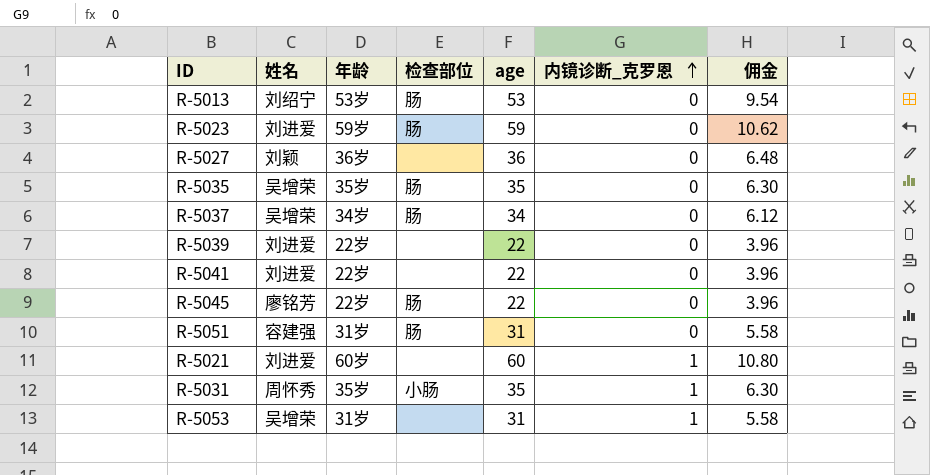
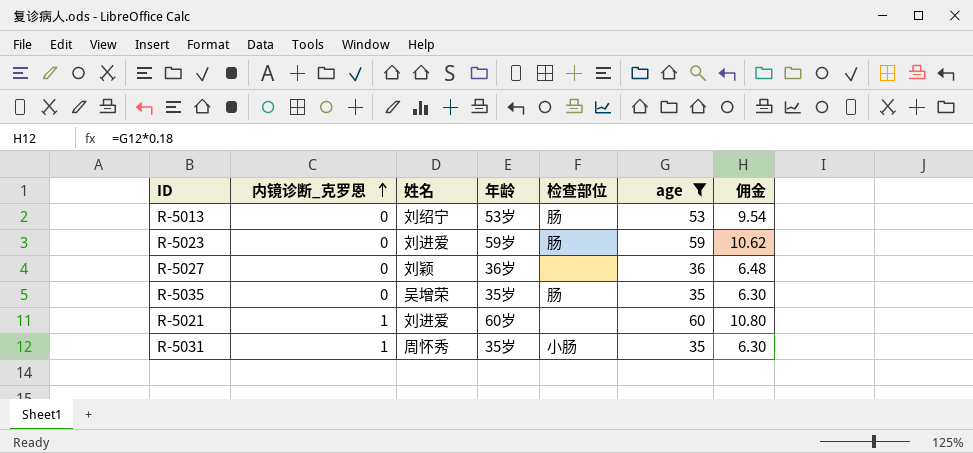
filter: none -> age >= 35
column 内镜诊断_克罗恩 | position: 6 -> 2

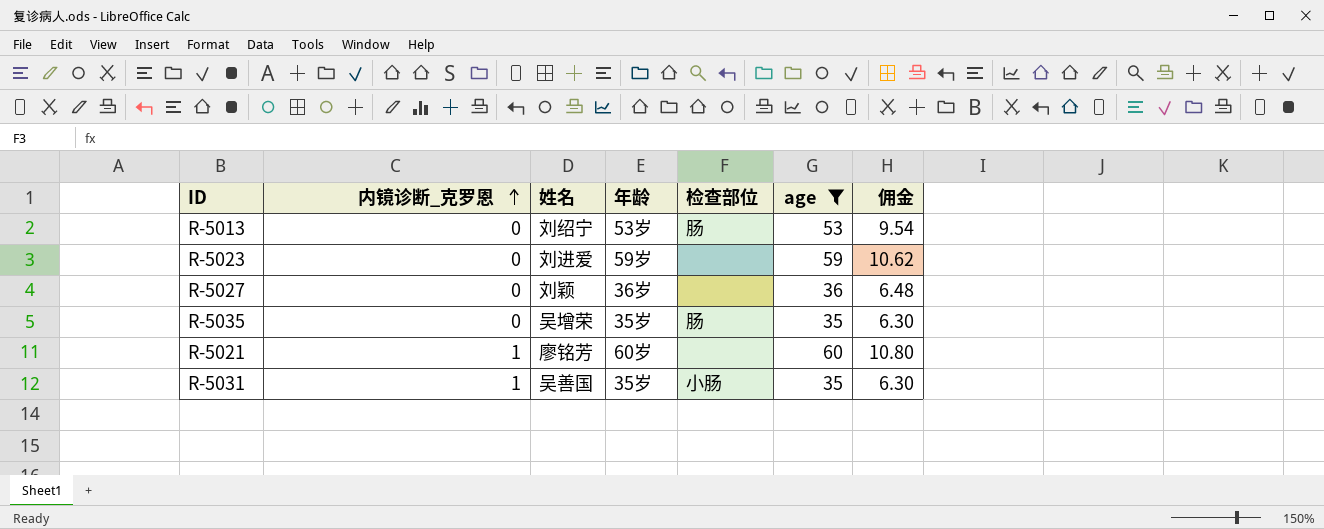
R-5023 | 检查部位: 肠 -> none
R-5021 | 姓名: 刘进爱 -> 廖铭芳
R-5031 | 姓名: 周怀秀 -> 吴善国

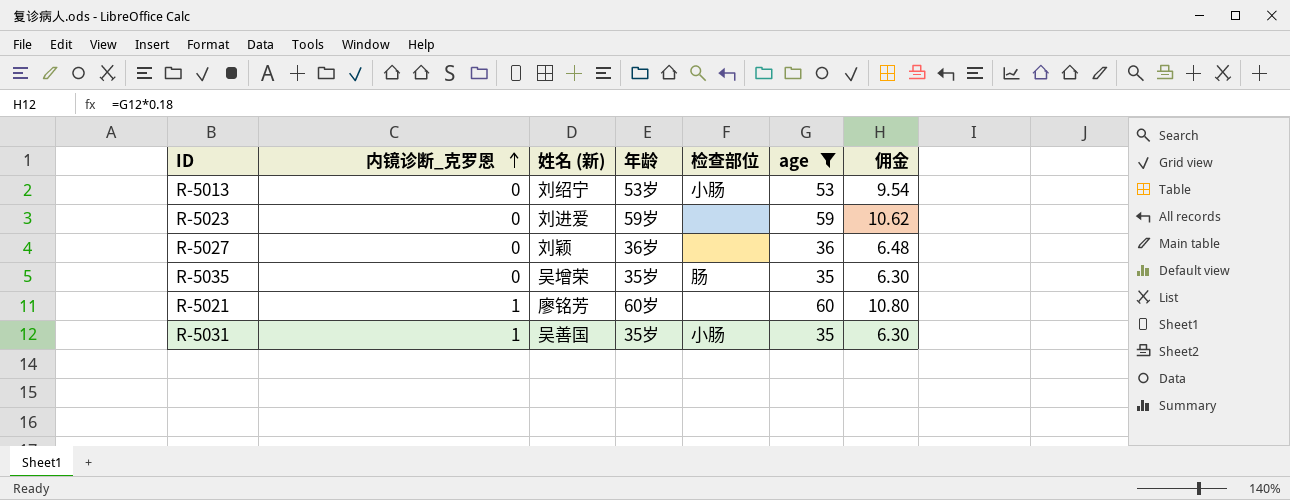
column name: 姓名 -> 姓名 (新)
R-5013 | 检查部位: 肠 -> 小肠

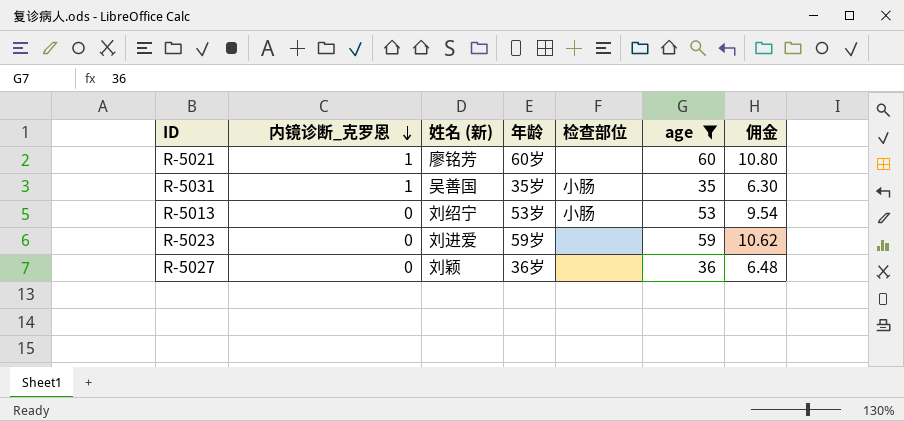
row order: 内镜诊断_克罗恩 ascending -> 内镜诊断_克罗恩 descending
row R-5035: 0 | 吴增荣 | 35岁 | 肠 | 35 | 6.30 -> none

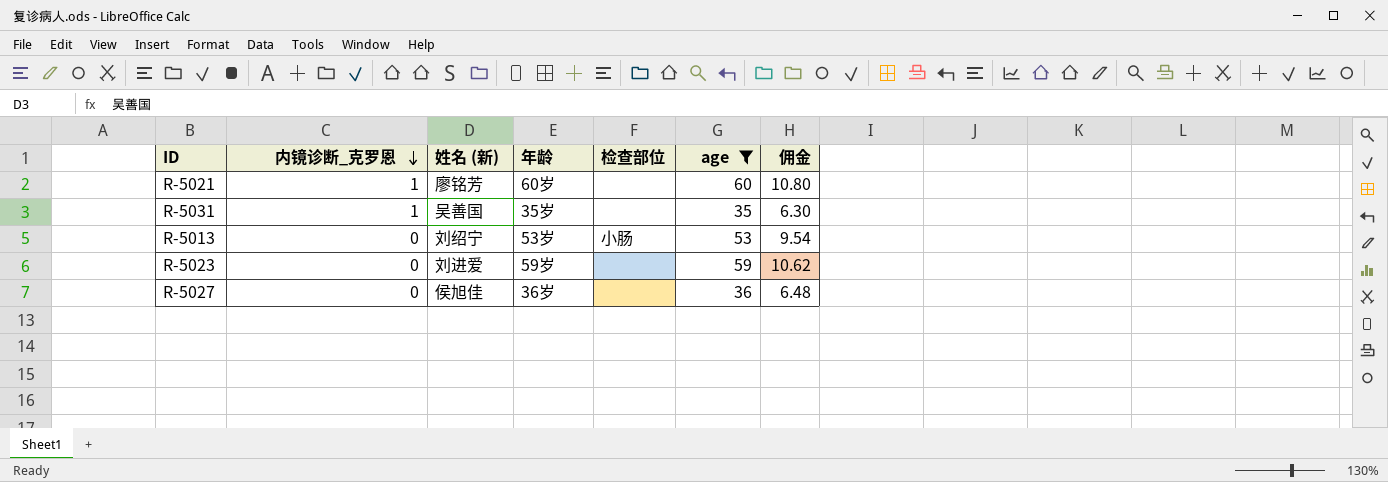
R-5031 | 检查部位: 小肠 -> none
R-5027 | 姓名 (新): 刘颖 -> 侯旭佳

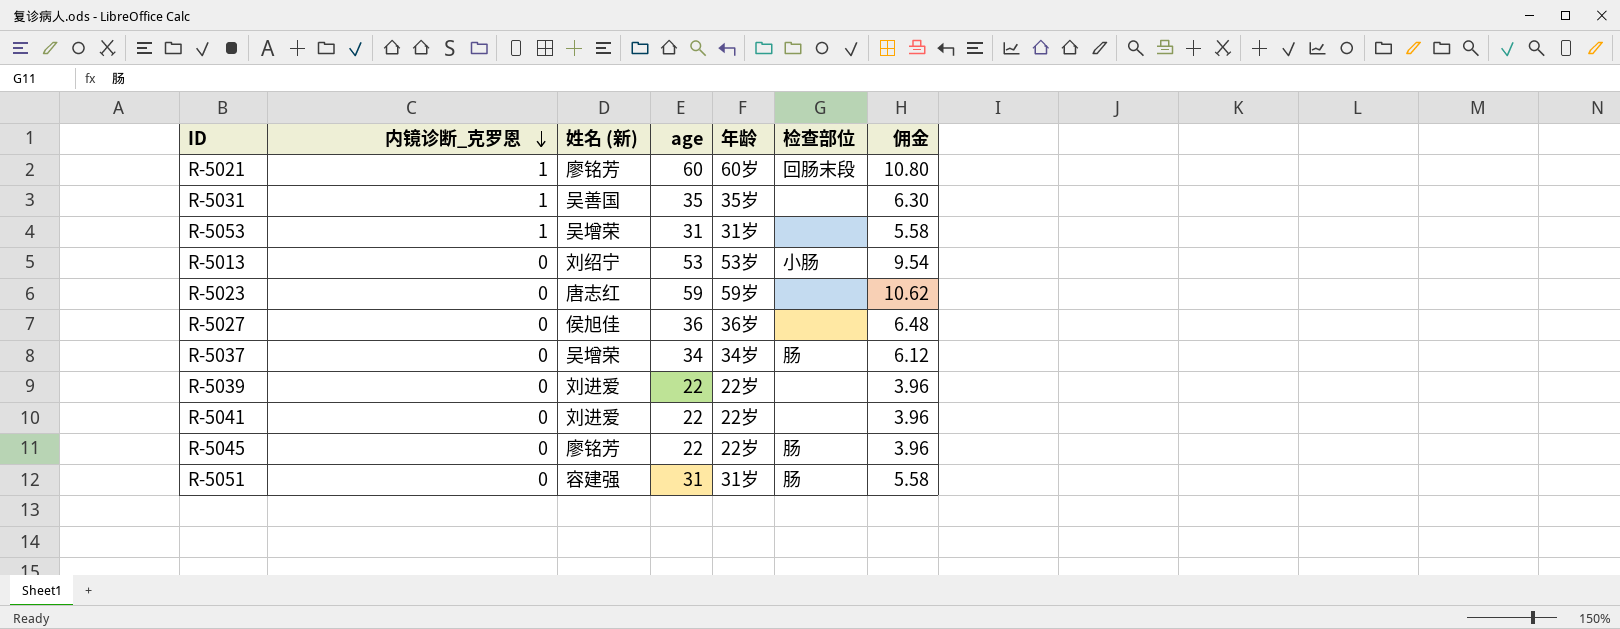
filter: age >= 35 -> none
column age | position: 6 -> 4
R-5021 | 检查部位: none -> 回肠末段
R-5023 | 姓名 (新): 刘进爱 -> 唐志红

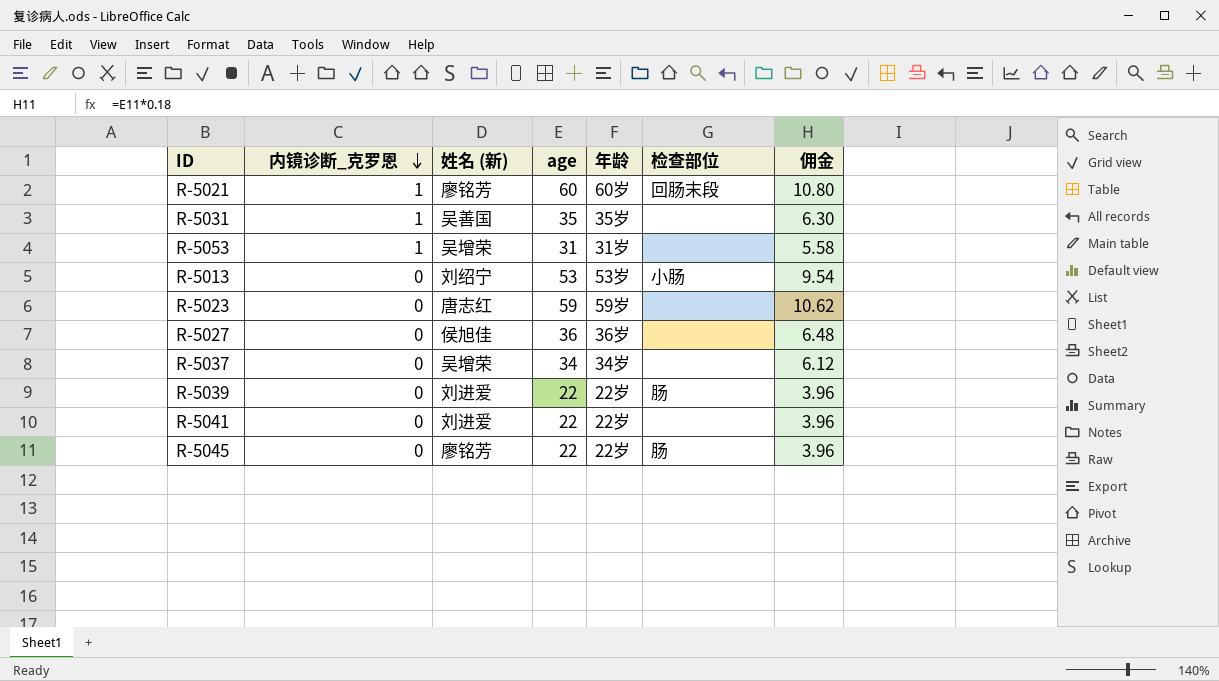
row R-5051: 0 | 容建强 | 31 | 31岁 | 肠 | 5.58 -> none
R-5037 | 检查部位: 肠 -> none
R-5039 | 检查部位: none -> 肠

